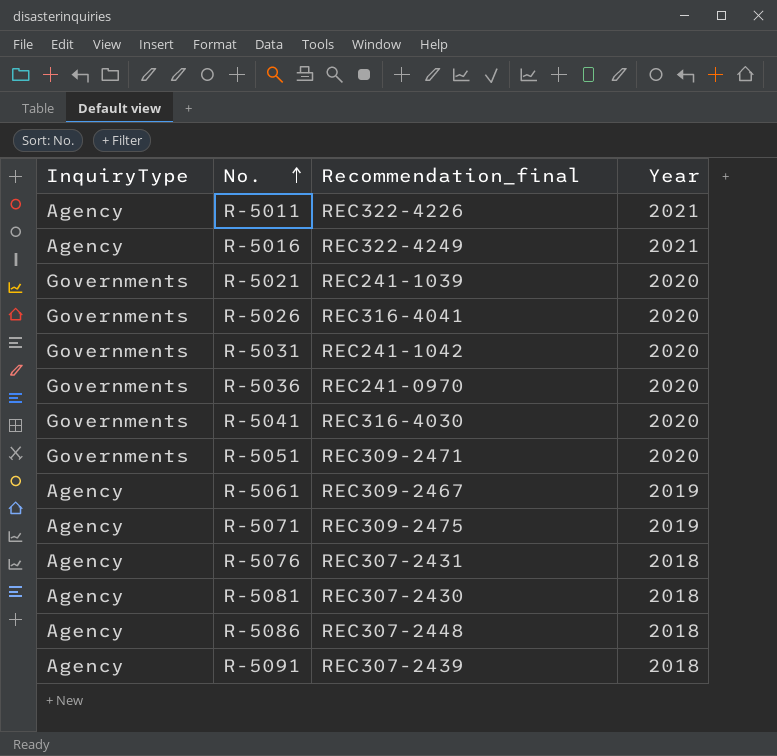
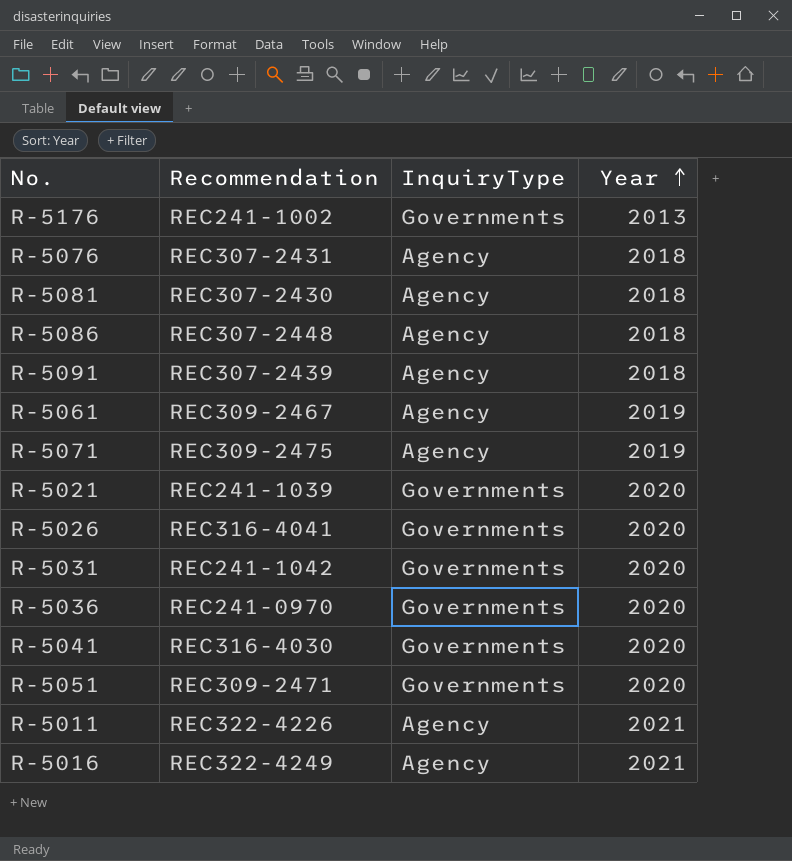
row order: No. ascending -> Year ascending
column name: Recommendation_final -> Recommendation
column InquiryType | position: 1 -> 3
row R-5176: none -> REC241-1002 | Governments | 2013

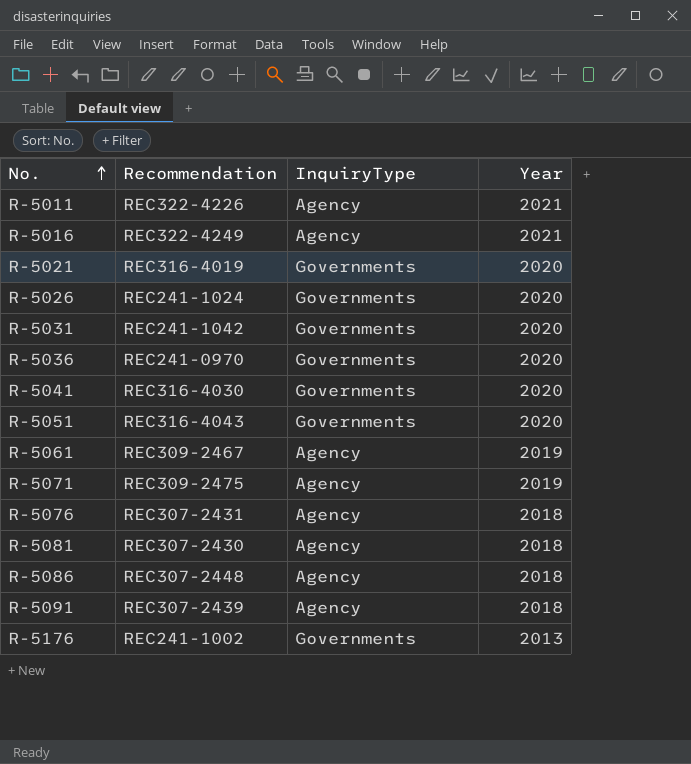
row order: Year ascending -> No. ascending
R-5021 | Recommendation: REC241-1039 -> REC316-4019
R-5026 | Recommendation: REC316-4041 -> REC241-1024
R-5051 | Recommendation: REC309-2471 -> REC316-4043

